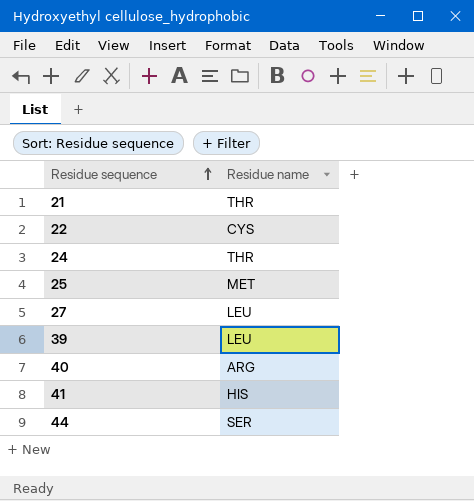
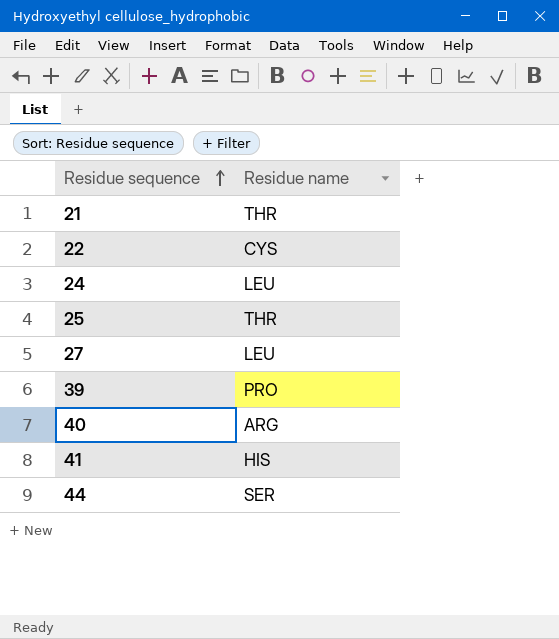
24 | Residue name: THR -> LEU
25 | Residue name: MET -> THR
39 | Residue name: LEU -> PRO

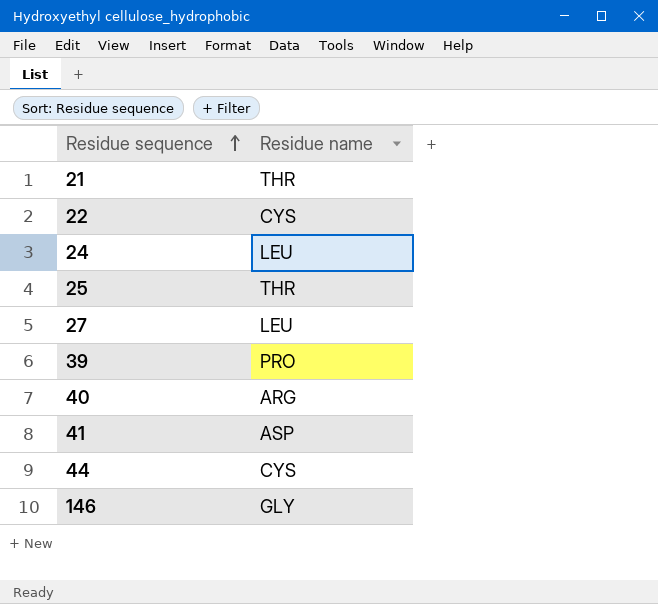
41 | Residue name: HIS -> ASP
44 | Residue name: SER -> CYS
row 146: none -> GLY

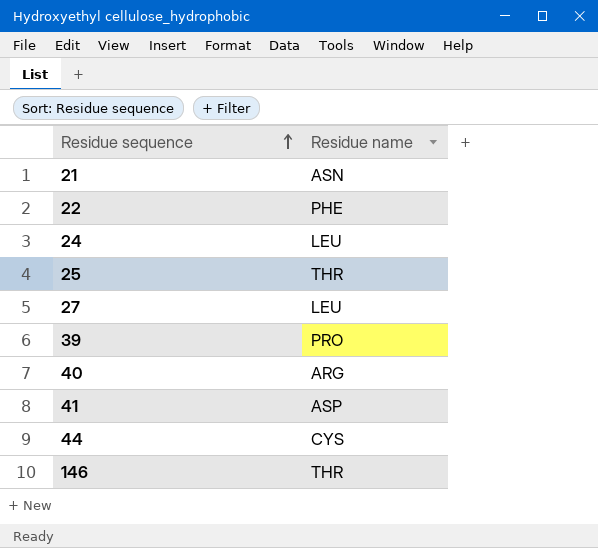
21 | Residue name: THR -> ASN
22 | Residue name: CYS -> PHE
146 | Residue name: GLY -> THR

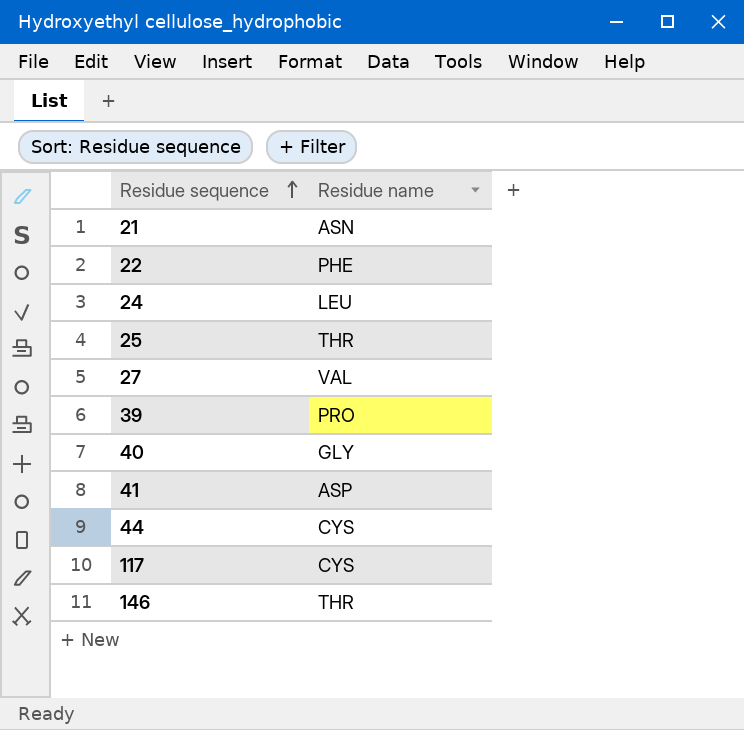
27 | Residue name: LEU -> VAL
40 | Residue name: ARG -> GLY
row 117: none -> CYS

